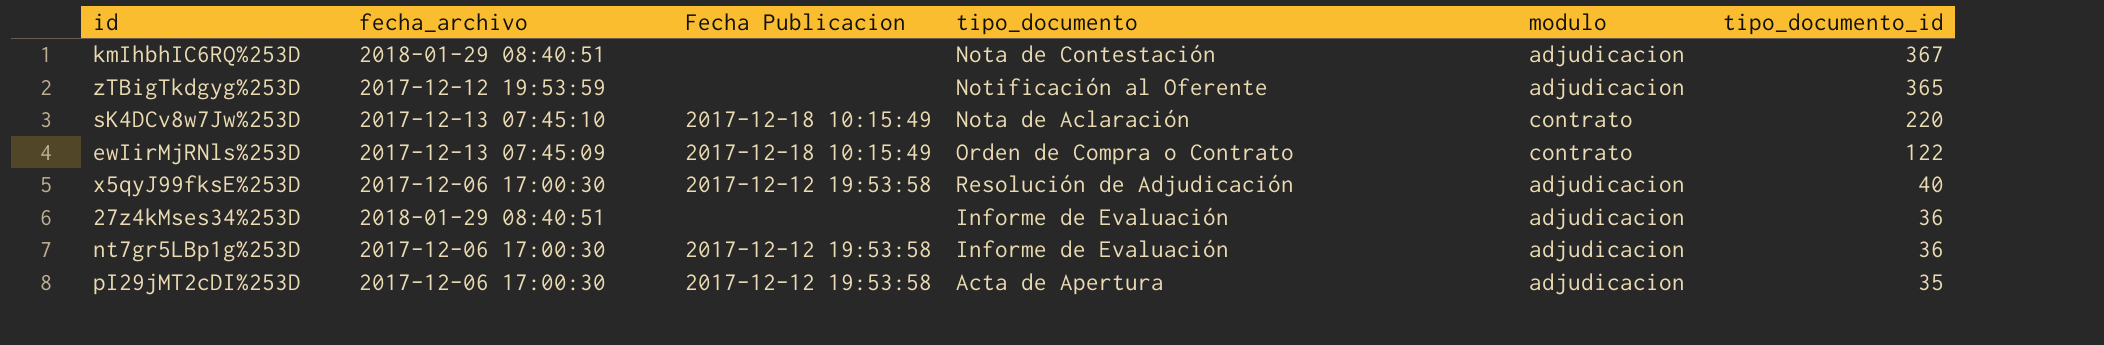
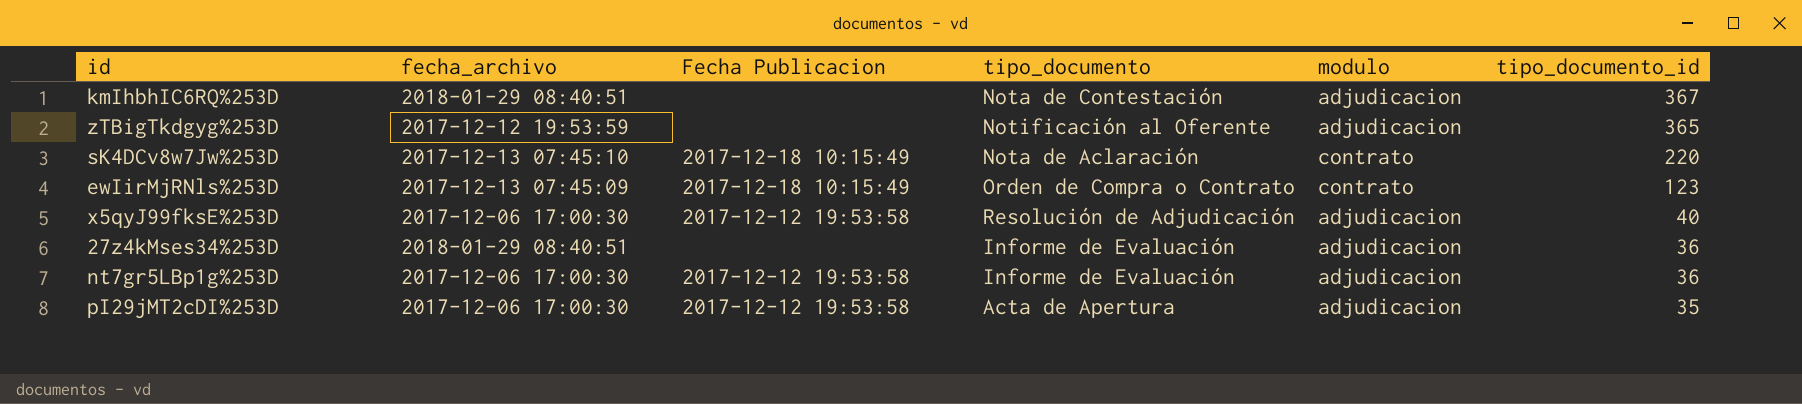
ewIirMjRNls%253D | tipo_documento_id: 122 -> 123

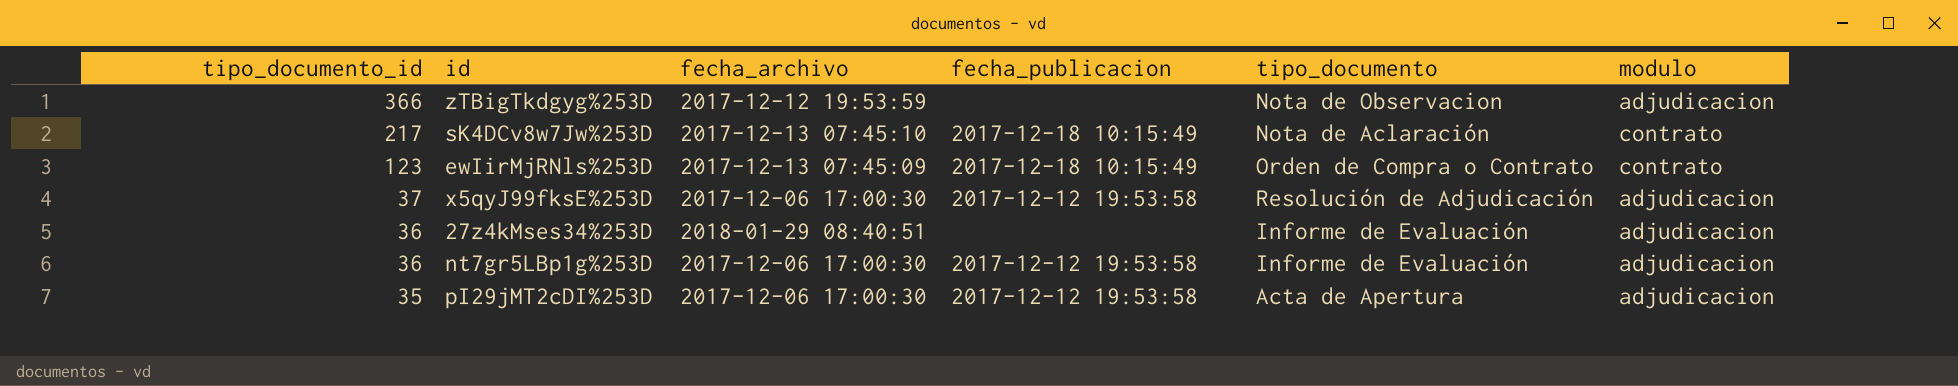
column tipo_documento_id | position: 6 -> 1
column name: Fecha Publicacion -> fecha_publicacion
row kmIhbhIC6RQ%253D: 2018-01-29 08:40:51 | none | Nota de Contestación | adjudicacion | 367 -> none
zTBigTkdgyg%253D | tipo_documento_id: 365 -> 366
zTBigTkdgyg%253D | tipo_documento: Notificación al Oferente -> Nota de Observacion
sK4DCv8w7Jw%253D | tipo_documento_id: 220 -> 217
x5qyJ99fksE%253D | tipo_documento_id: 40 -> 37

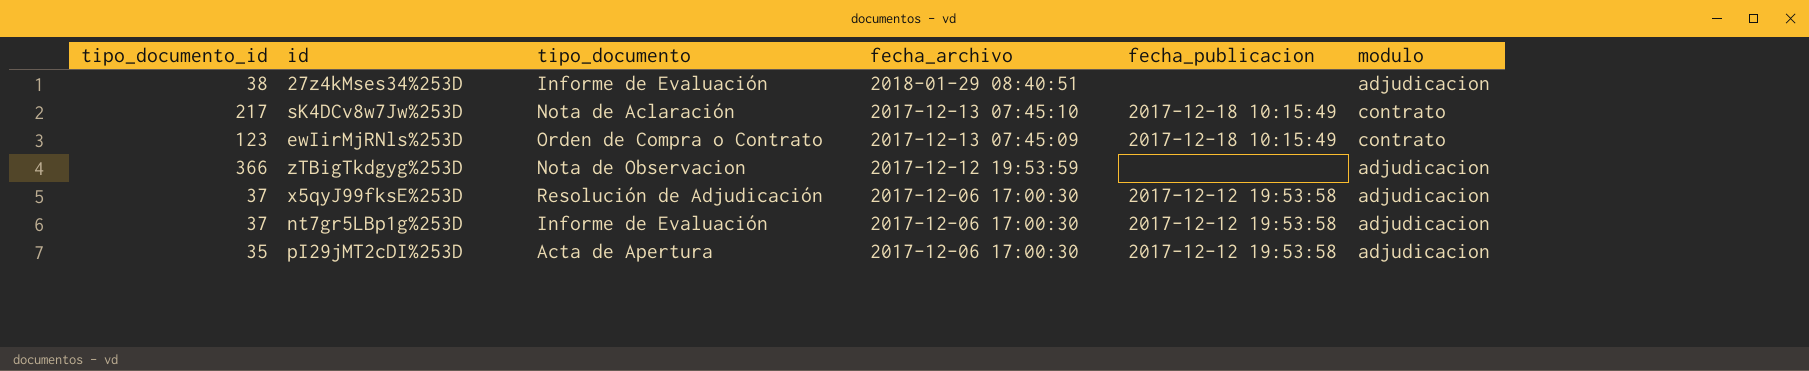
row order: tipo_documento_id descending -> fecha_archivo descending
column tipo_documento | position: 5 -> 3
27z4kMses34%253D | tipo_documento_id: 36 -> 38
nt7gr5LBp1g%253D | tipo_documento_id: 36 -> 37

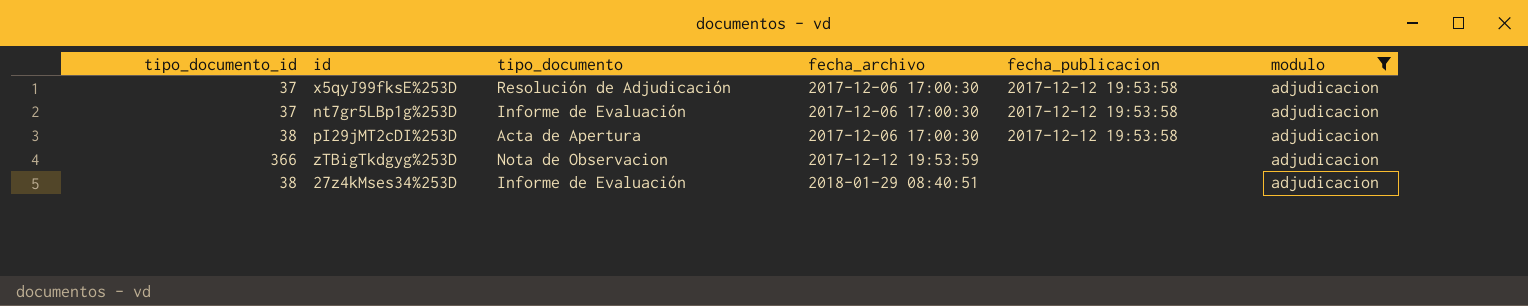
filter: none -> modulo = adjudicacion
row order: fecha_archivo descending -> fecha_archivo ascending
pI29jMT2cDI%253D | tipo_documento_id: 35 -> 38

